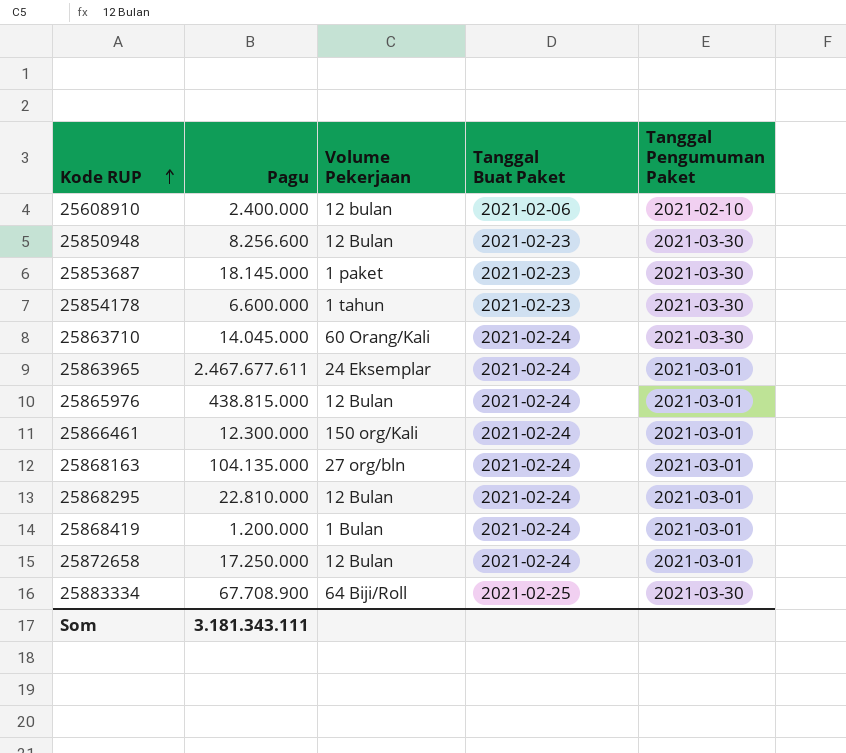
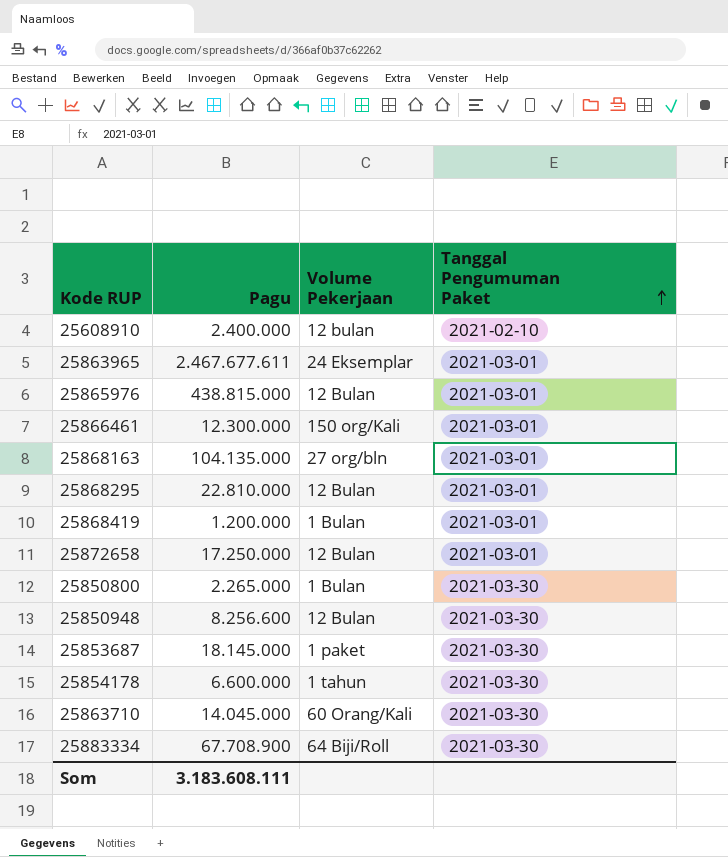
row order: Kode RUP ascending -> Tanggal Pengumuman Paket ascending
column Tanggal Buat Paket | position: 4 -> none
row 25850800: none -> 2.265.000 | 1 Bulan | 2021-03-30
Som | Pagu: 3.181.343.111 -> 3.183.608.111

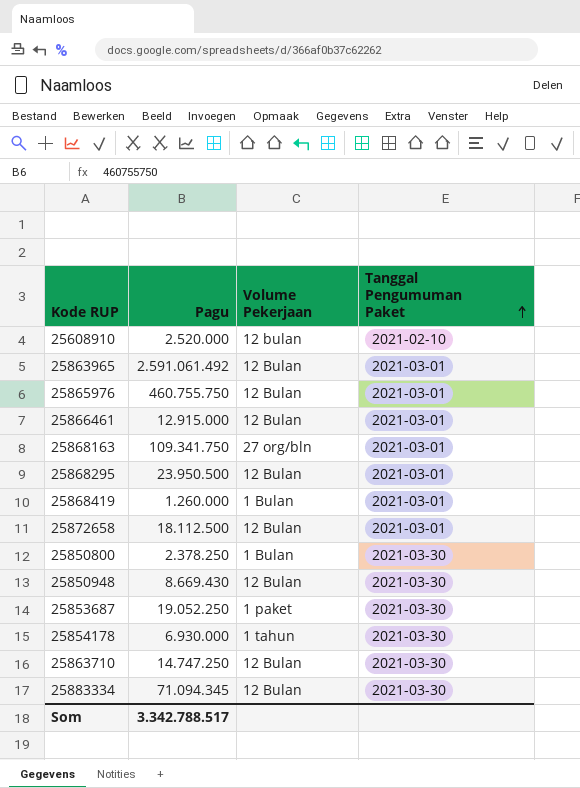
25608910 | Pagu: 2.400.000 -> 2.520.000
25863965 | Pagu: 2.467.677.611 -> 2.591.061.492
25863965 | Volume Pekerjaan: 24 Eksemplar -> 12 Bulan
25865976 | Pagu: 438.815.000 -> 460.755.750
25866461 | Pagu: 12.300.000 -> 12.915.000
25866461 | Volume Pekerjaan: 150 org/Kali -> 12 Bulan
25868163 | Pagu: 104.135.000 -> 109.341.750
25868295 | Pagu: 22.810.000 -> 23.950.500
25868419 | Pagu: 1.200.000 -> 1.260.000
25872658 | Pagu: 17.250.000 -> 18.112.500
25850800 | Pagu: 2.265.000 -> 2.378.250
25850948 | Pagu: 8.256.600 -> 8.669.430
25853687 | Pagu: 18.145.000 -> 19.052.250
25854178 | Pagu: 6.600.000 -> 6.930.000
25863710 | Pagu: 14.045.000 -> 14.747.250
25863710 | Volume Pekerjaan: 60 Orang/Kali -> 12 Bulan
25883334 | Pagu: 67.708.900 -> 71.094.345
25883334 | Volume Pekerjaan: 64 Biji/Roll -> 12 Bulan
Som | Pagu: 3.183.608.111 -> 3.342.788.517

